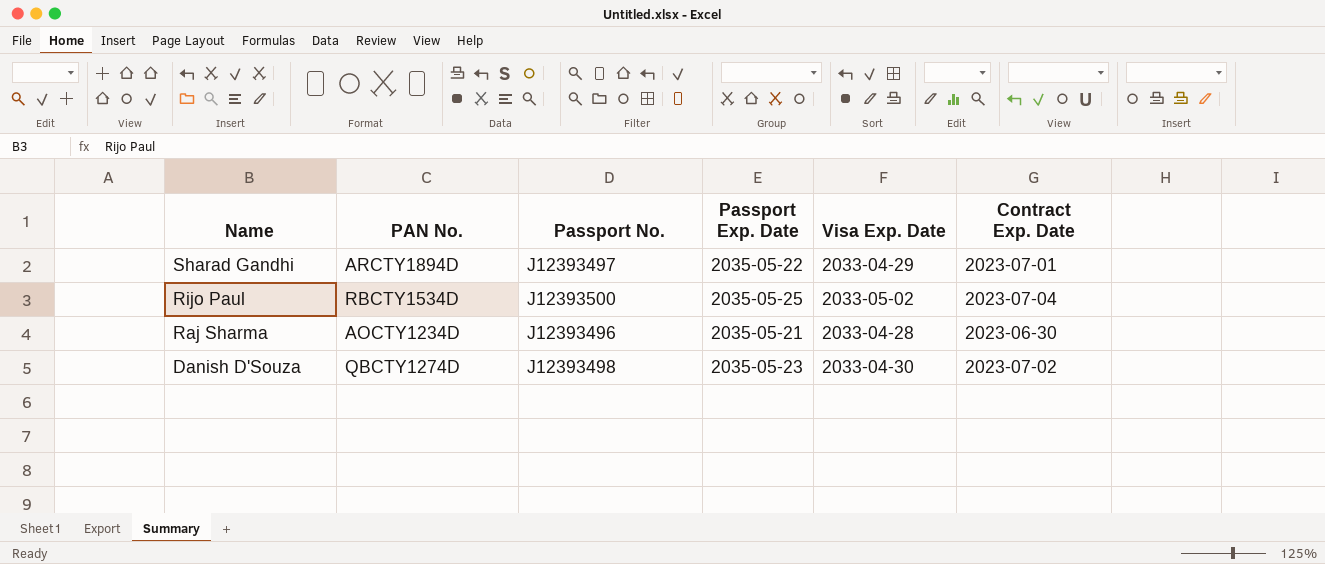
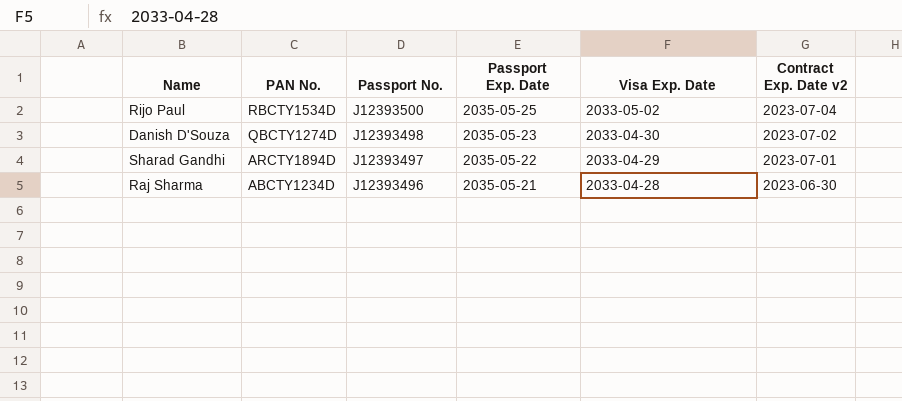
row order: Name descending -> PAN No. descending
column name: Contract Exp. Date -> Contract Exp. Date v2
Raj Sharma | PAN No.: AOCTY1234D -> ABCTY1234D

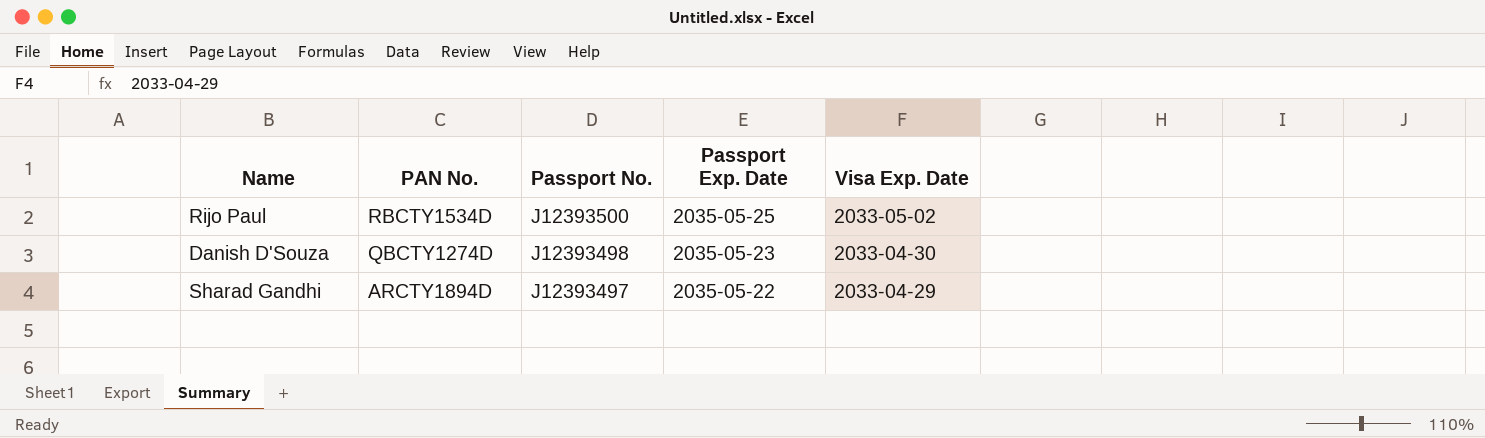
column Contract Exp. Date v2 | position: 6 -> none
row Raj Sharma: ABCTY1234D | J12393496 | 2035-05-21 | 2033-04-28 | 2023-06-30 -> none

